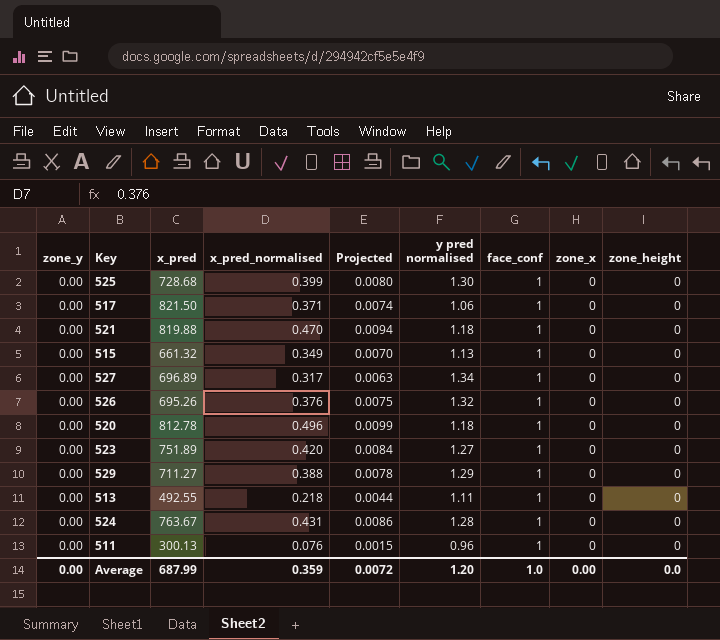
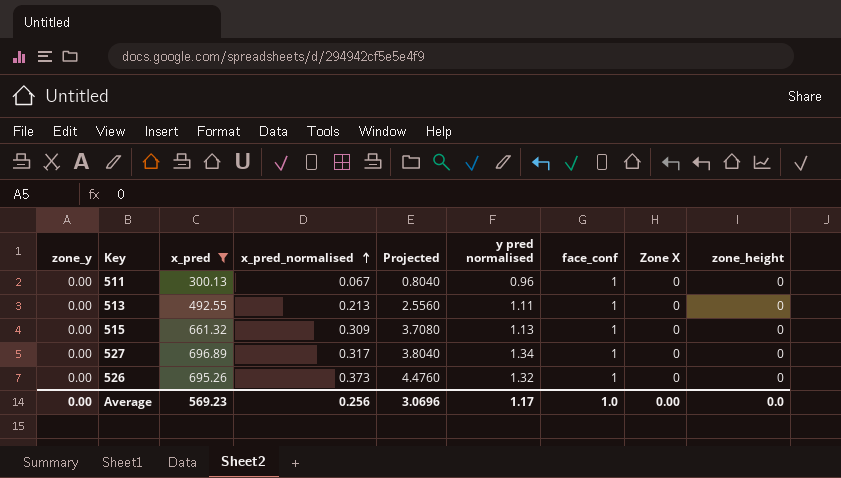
filter: none -> x_pred <= 696.89
row order: none -> x_pred_normalised ascending
column Projected | formula: [x_pred_normalised] * 0.02 -> [x_pred_normalised] * 12
column name: zone_x -> Zone X
511 | x_pred_normalised: 0.076 -> 0.067
513 | x_pred_normalised: 0.218 -> 0.213
515 | x_pred_normalised: 0.349 -> 0.309
526 | x_pred_normalised: 0.376 -> 0.373
Average | x_pred: 687.99 -> 569.23
Average | x_pred_normalised: 0.359 -> 0.256
Average | Projected: 0.0072 -> 3.0696
Average | y pred normalised: 1.20 -> 1.17

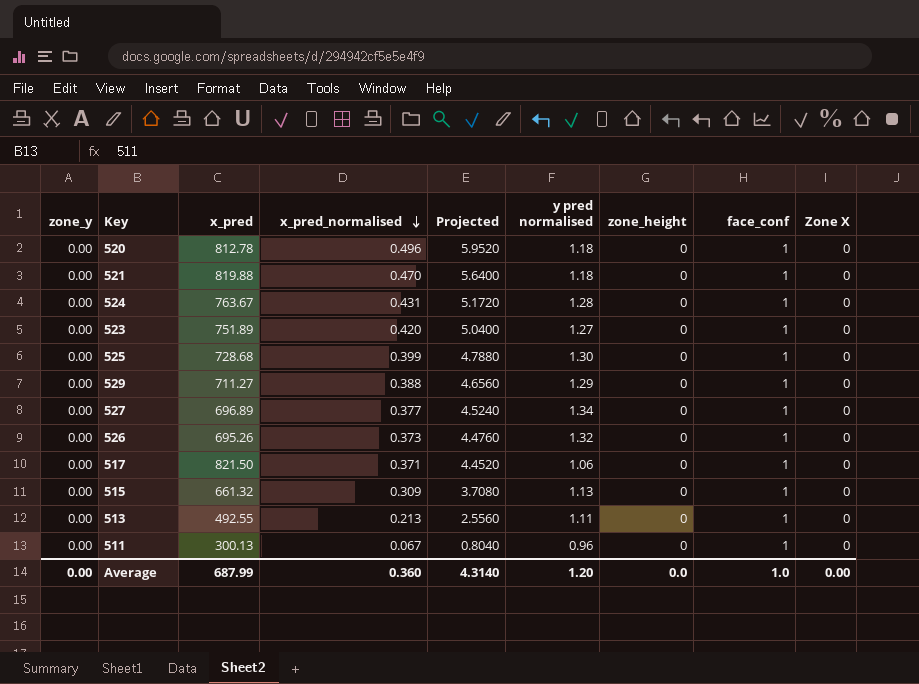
filter: x_pred <= 696.89 -> none
row order: x_pred_normalised ascending -> x_pred_normalised descending
column zone_height | position: 9 -> 7
527 | x_pred_normalised: 0.317 -> 0.377
527 | Projected: 3.8040 -> 4.5240
Average | x_pred: 569.23 -> 687.99
Average | x_pred_normalised: 0.256 -> 0.360
Average | Projected: 3.0696 -> 4.3140
Average | y pred normalised: 1.17 -> 1.20

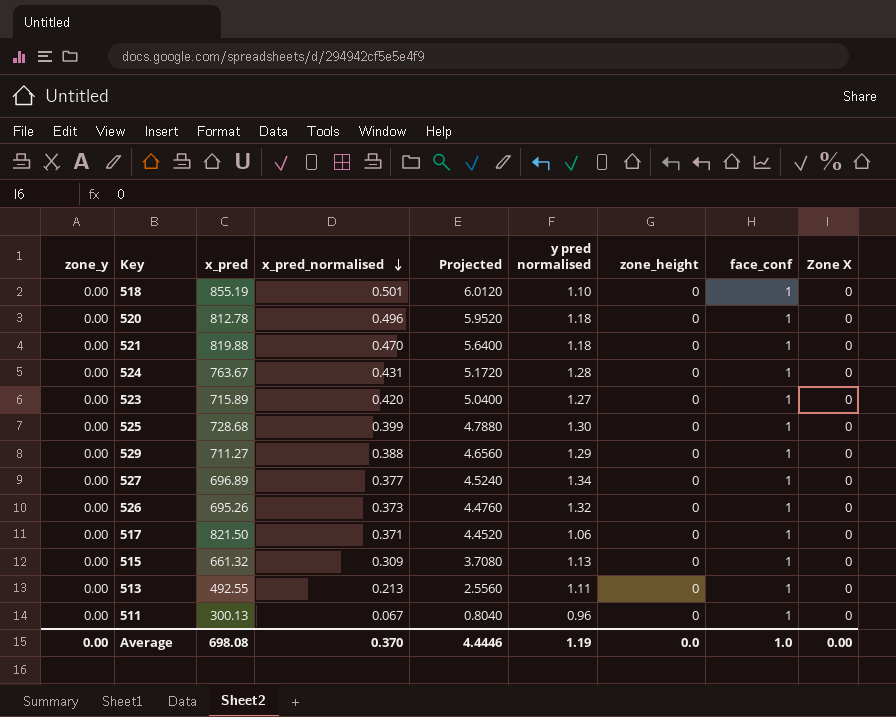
row 518: none -> 0.00 | 855.19 | 0.501 | 6.0120 | 1.10 | 0 | 1 | 0
523 | x_pred: 751.89 -> 715.89
Average | x_pred: 687.99 -> 698.08
Average | x_pred_normalised: 0.360 -> 0.370
Average | Projected: 4.3140 -> 4.4446
Average | y pred normalised: 1.20 -> 1.19

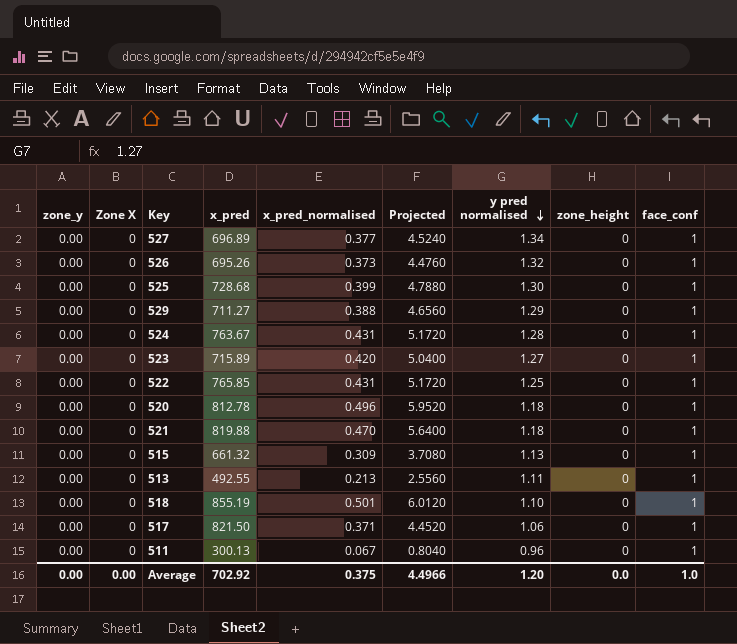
row order: x_pred_normalised descending -> y pred normalised descending
column Zone X | position: 9 -> 2
row 522: none -> 0.00 | 0 | 765.85 | 0.431 | 5.1720 | 1.25 | 0 | 1
Average | x_pred: 698.08 -> 702.92
Average | x_pred_normalised: 0.370 -> 0.375
Average | Projected: 4.4446 -> 4.4966
Average | y pred normalised: 1.19 -> 1.20

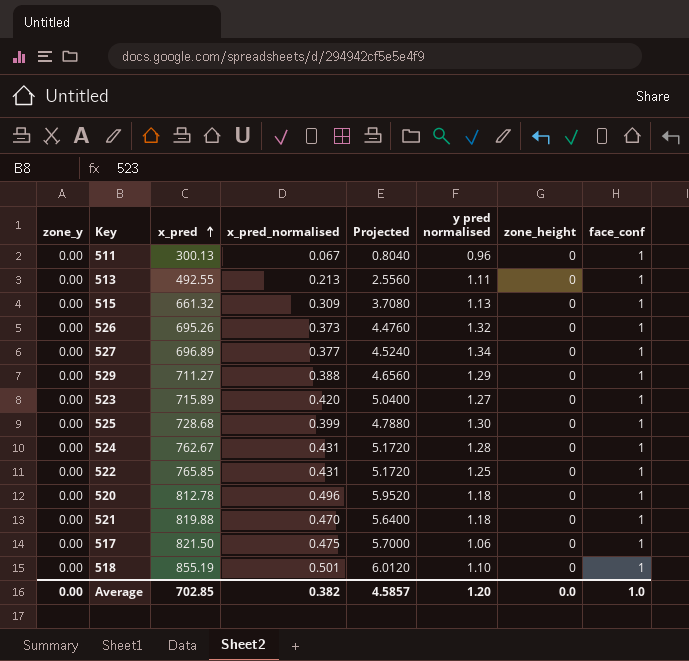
row order: y pred normalised descending -> x_pred ascending
column Zone X | position: 2 -> none
524 | x_pred: 763.67 -> 762.67
517 | x_pred_normalised: 0.371 -> 0.475
517 | Projected: 4.4520 -> 5.7000
Average | x_pred: 702.92 -> 702.85
Average | x_pred_normalised: 0.375 -> 0.382
Average | Projected: 4.4966 -> 4.5857

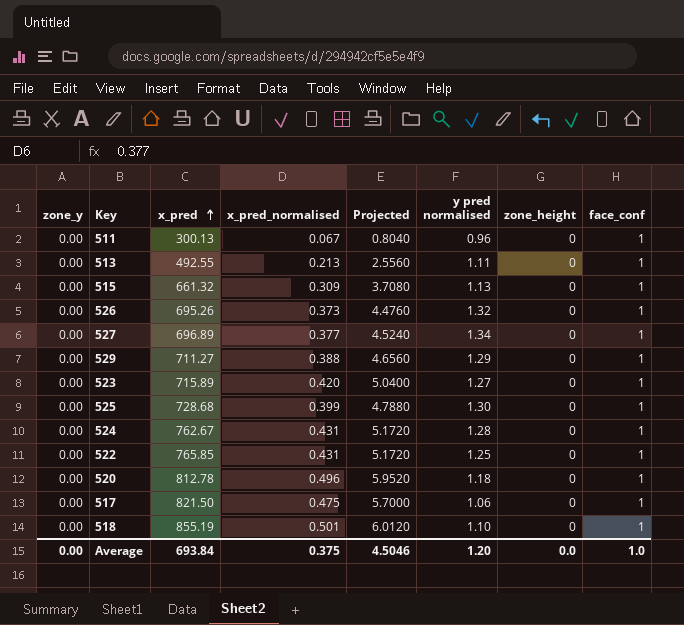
row 521: 0.00 | 819.88 | 0.470 | 5.6400 | 1.18 | 0 | 1 -> none
Average | x_pred: 702.85 -> 693.84
Average | x_pred_normalised: 0.382 -> 0.375
Average | Projected: 4.5857 -> 4.5046

